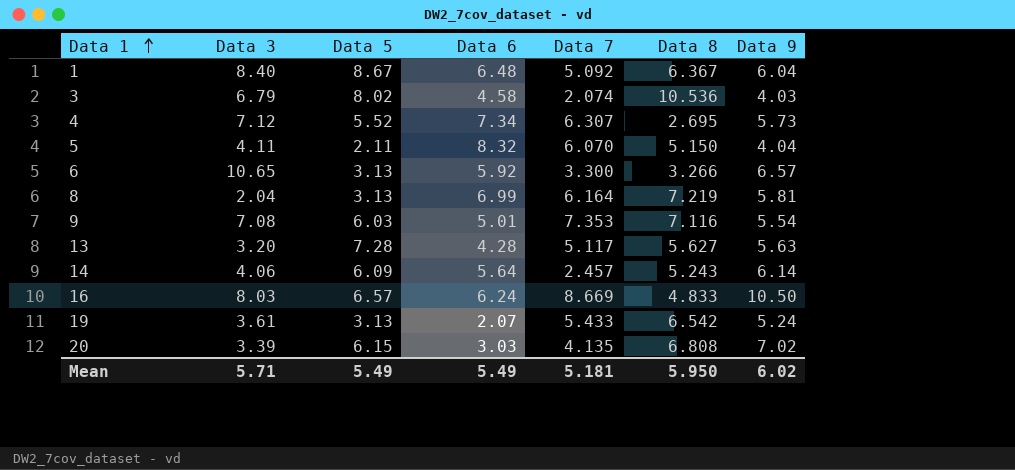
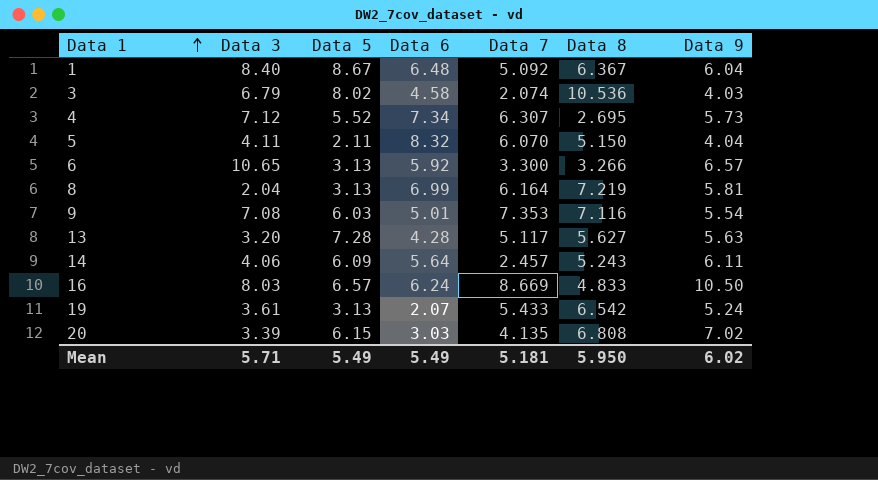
14 | Data 9: 6.14 -> 6.11

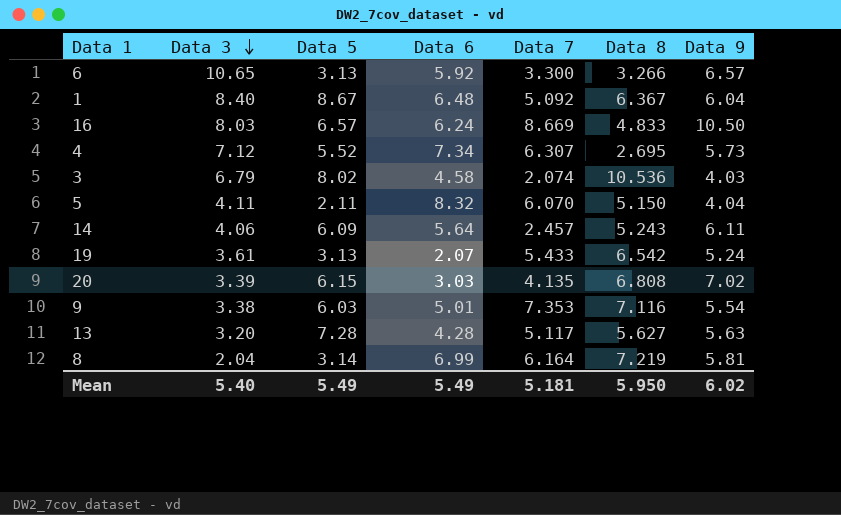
row order: Data 1 ascending -> Data 3 descending
9 | Data 3: 7.08 -> 3.38
8 | Data 5: 3.13 -> 3.14
Mean | Data 3: 5.71 -> 5.40

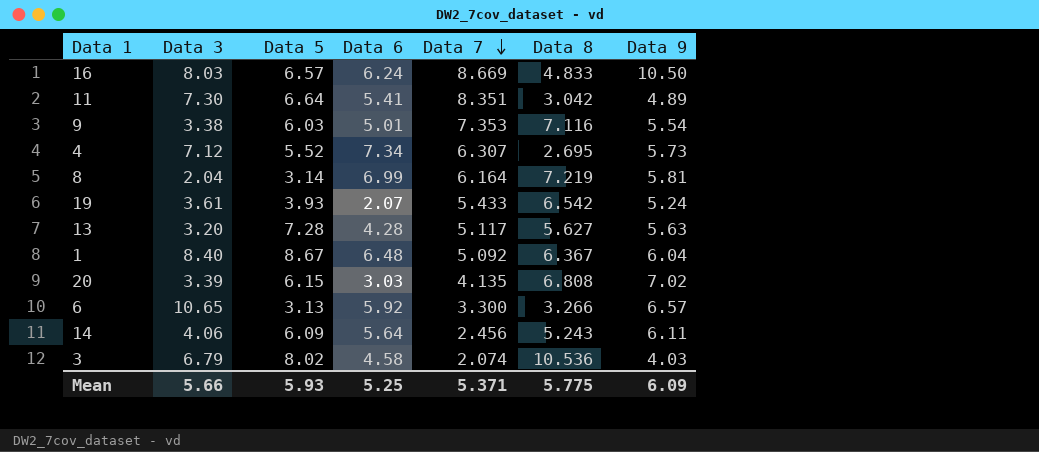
row order: Data 3 descending -> Data 7 descending
row 5: 4.11 | 2.11 | 8.32 | 6.070 | 5.150 | 4.04 -> none
row 11: none -> 7.30 | 6.64 | 5.41 | 8.351 | 3.042 | 4.89
19 | Data 5: 3.13 -> 3.93
14 | Data 7: 2.457 -> 2.456
Mean | Data 3: 5.40 -> 5.66
Mean | Data 5: 5.49 -> 5.93
Mean | Data 6: 5.49 -> 5.25
Mean | Data 7: 5.181 -> 5.371
Mean | Data 8: 5.950 -> 5.775
Mean | Data 9: 6.02 -> 6.09

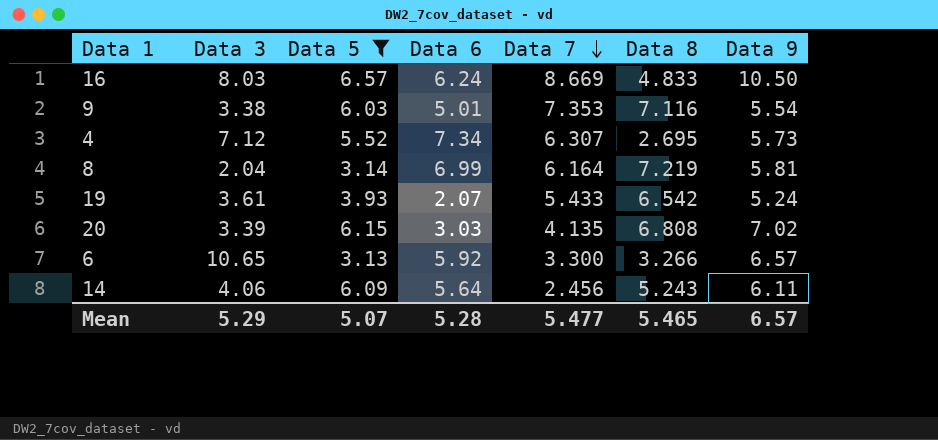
filter: none -> Data 5 <= 6.57
Mean | Data 3: 5.66 -> 5.29
Mean | Data 5: 5.93 -> 5.07
Mean | Data 6: 5.25 -> 5.28
Mean | Data 7: 5.371 -> 5.477
Mean | Data 8: 5.775 -> 5.465
Mean | Data 9: 6.09 -> 6.57

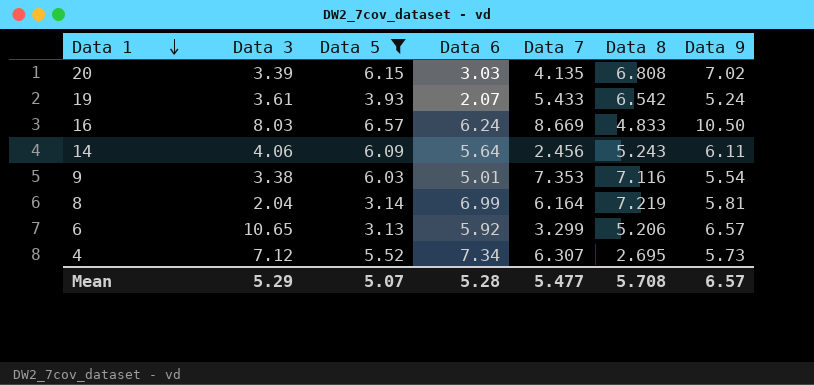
row order: Data 7 descending -> Data 1 descending
6 | Data 7: 3.300 -> 3.299
6 | Data 8: 3.266 -> 5.206
Mean | Data 8: 5.465 -> 5.708

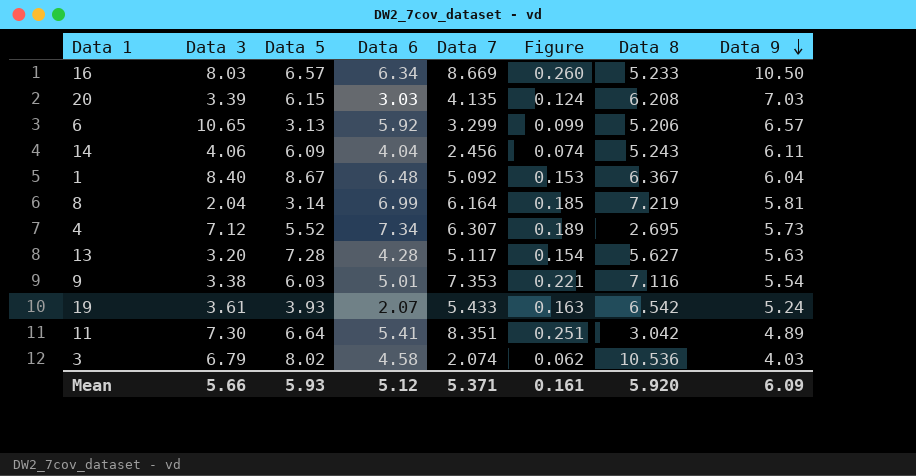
filter: Data 5 <= 6.57 -> none
row order: Data 1 descending -> Data 9 descending
column Figure | formula: none -> [Data 7] * 0.03
16 | Data 6: 6.24 -> 6.34
16 | Data 8: 4.833 -> 5.233
20 | Data 8: 6.808 -> 6.208
20 | Data 9: 7.02 -> 7.03
14 | Data 6: 5.64 -> 4.04
Mean | Data 3: 5.29 -> 5.66
Mean | Data 5: 5.07 -> 5.93
Mean | Data 6: 5.28 -> 5.12
Mean | Data 7: 5.477 -> 5.371
Mean | Data 8: 5.708 -> 5.920
Mean | Data 9: 6.57 -> 6.09

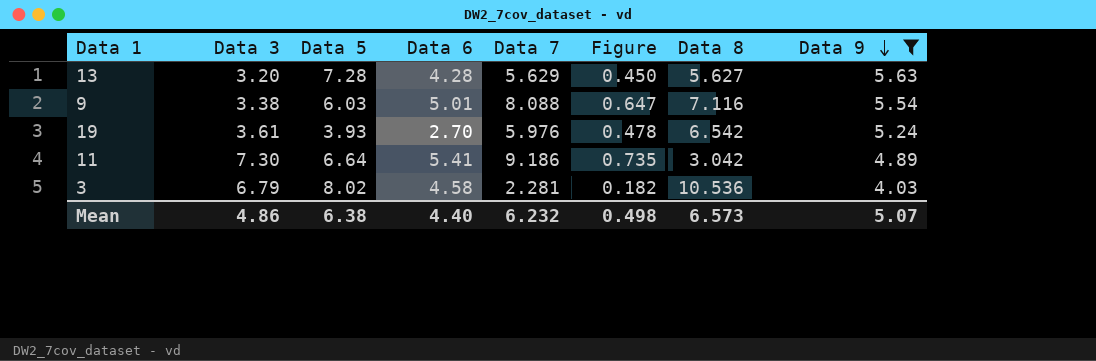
filter: none -> Data 9 <= 5.63
column Figure | formula: [Data 7] * 0.03 -> [Data 7] * 0.08
13 | Data 7: 5.117 -> 5.629
9 | Data 7: 7.353 -> 8.088
19 | Data 6: 2.07 -> 2.70
19 | Data 7: 5.433 -> 5.976
11 | Data 7: 8.351 -> 9.186
3 | Data 7: 2.074 -> 2.281
Mean | Data 3: 5.66 -> 4.86
Mean | Data 5: 5.93 -> 6.38
Mean | Data 6: 5.12 -> 4.40
Mean | Data 7: 5.371 -> 6.232
Mean | Figure: 0.161 -> 0.498
Mean | Data 8: 5.920 -> 6.573
Mean | Data 9: 6.09 -> 5.07

